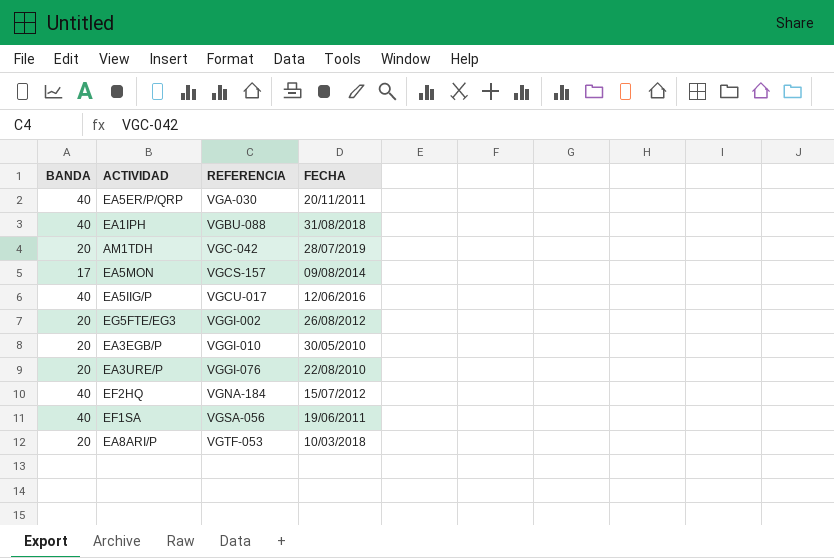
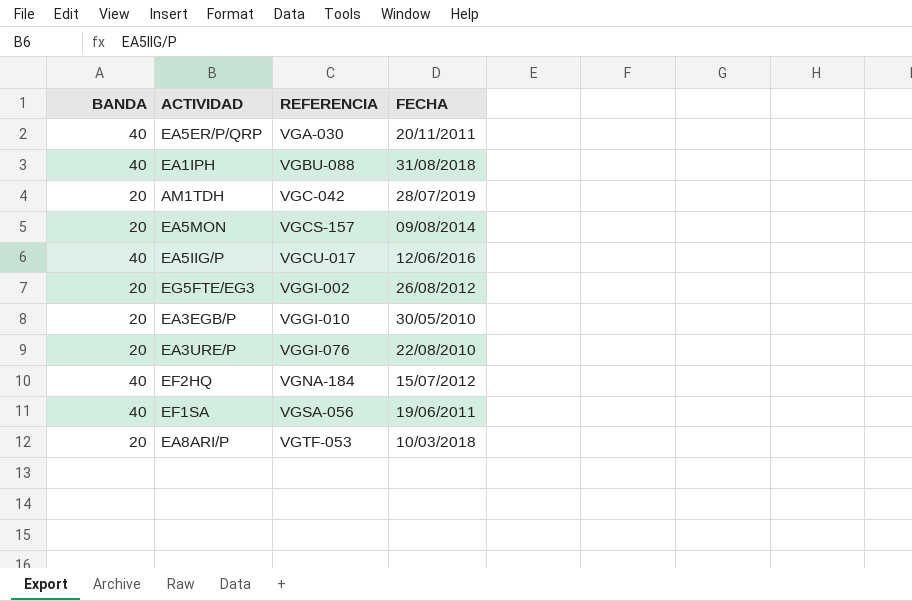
EA5MON | BANDA: 17 -> 20

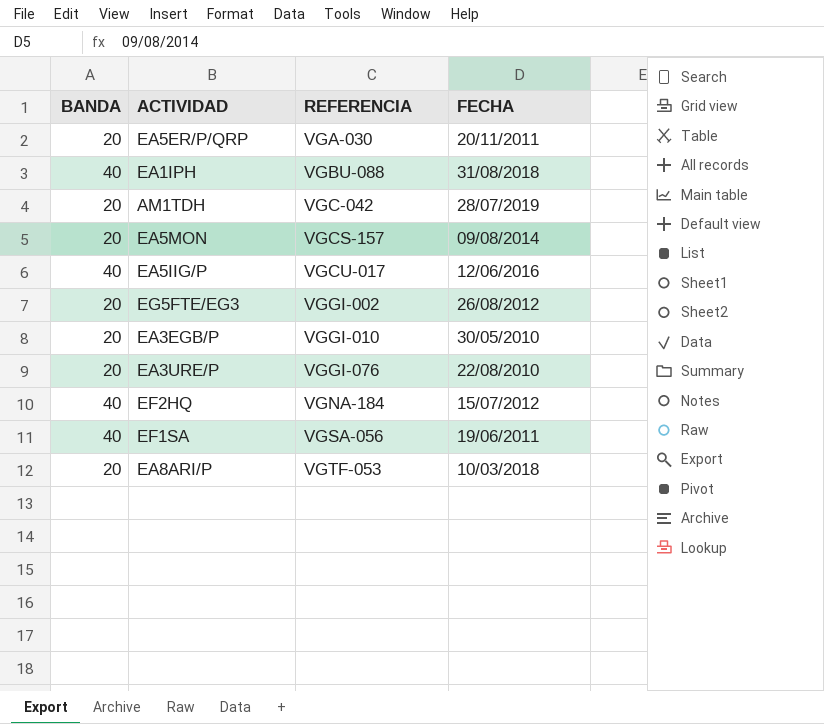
EA5ER/P/QRP | BANDA: 40 -> 20

